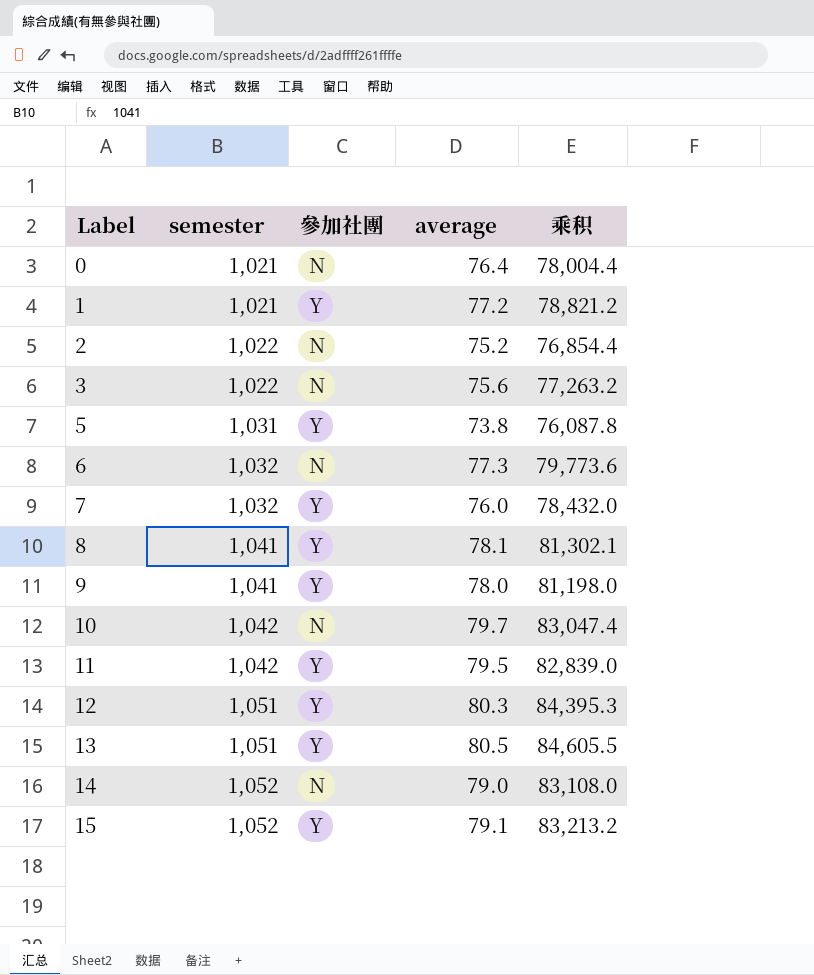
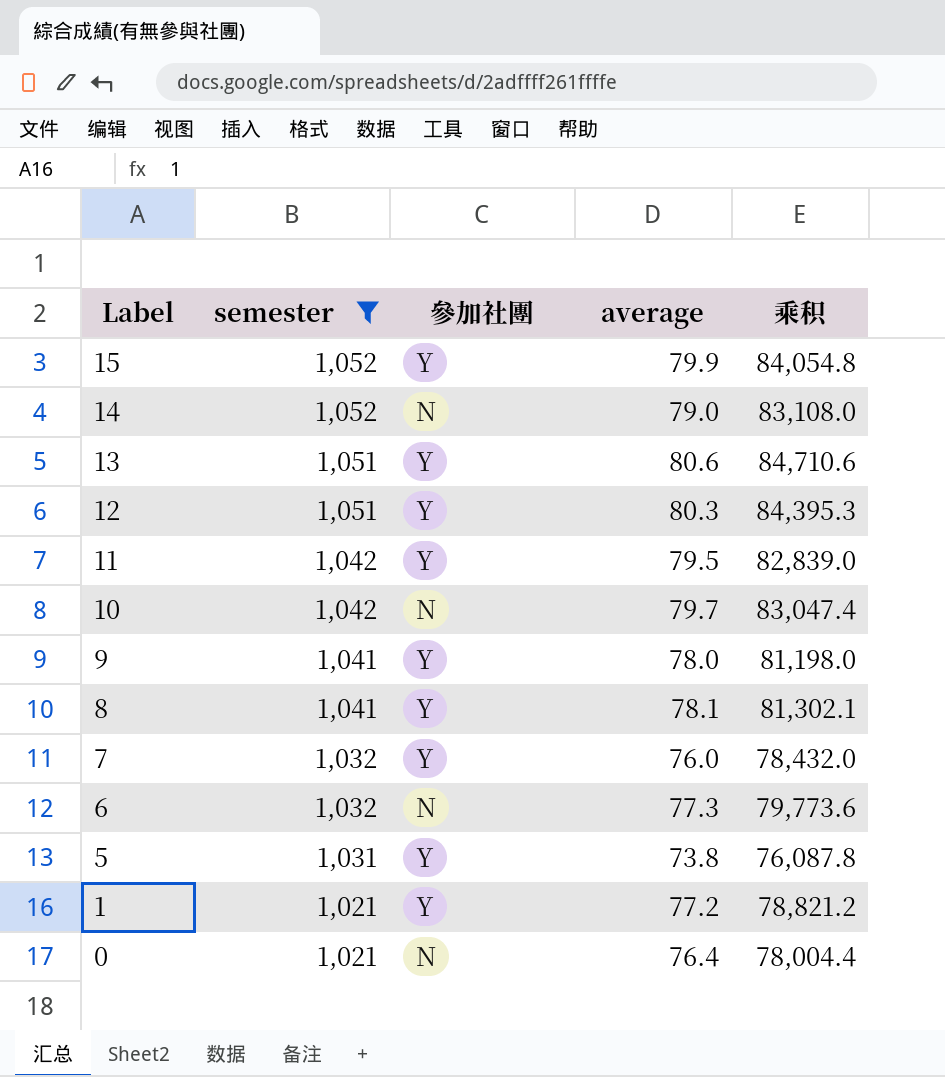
filter: none -> semester != 1,022
row order: Label ascending -> Label descending
15 | average: 79.1 -> 79.9
15 | 乘积: 83,213.2 -> 84,054.8
13 | average: 80.5 -> 80.6
13 | 乘积: 84,605.5 -> 84,710.6

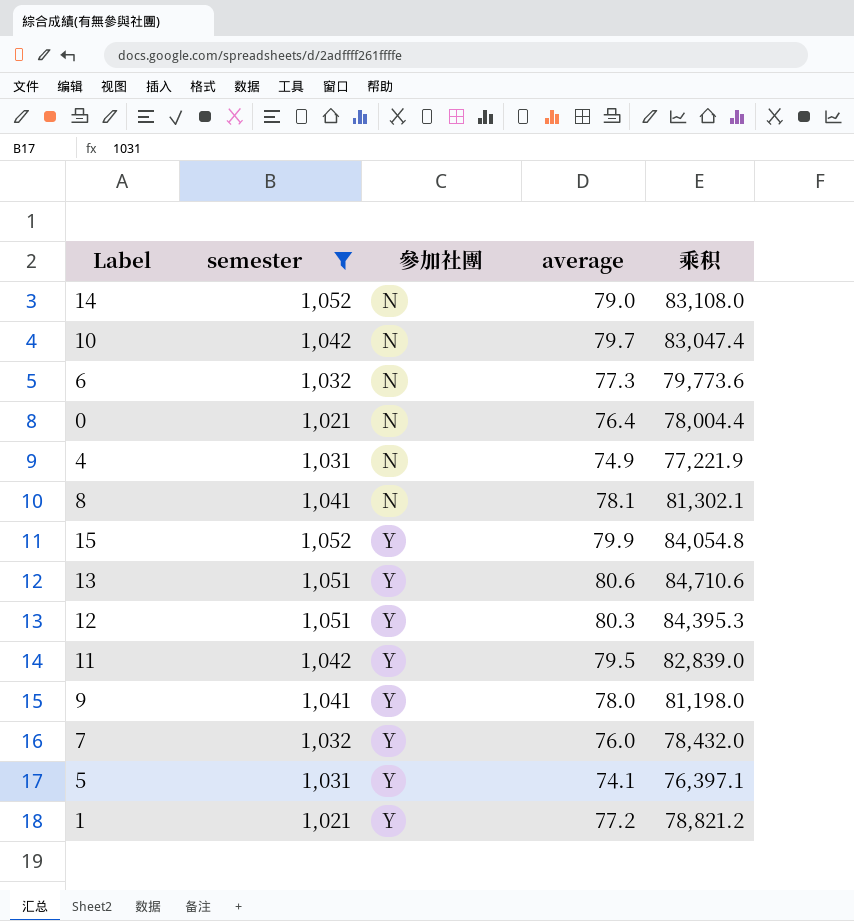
row order: Label descending -> 參加社團 ascending
row 4: none -> 1,031 | N | 74.9 | 77,221.9
8 | 參加社團: Y -> N
5 | average: 73.8 -> 74.1
5 | 乘积: 76,087.8 -> 76,397.1

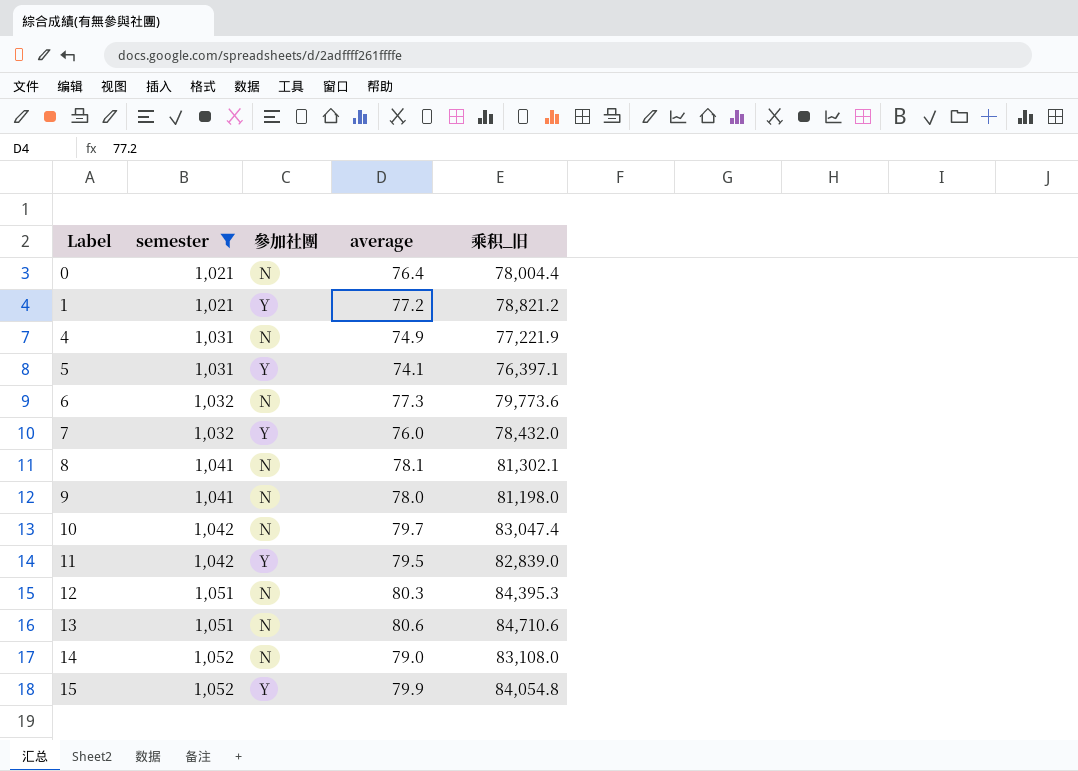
row order: 參加社團 ascending -> Label ascending
column name: 乘积 -> 乘积_旧
9 | 參加社團: Y -> N
12 | 參加社團: Y -> N
13 | 參加社團: Y -> N

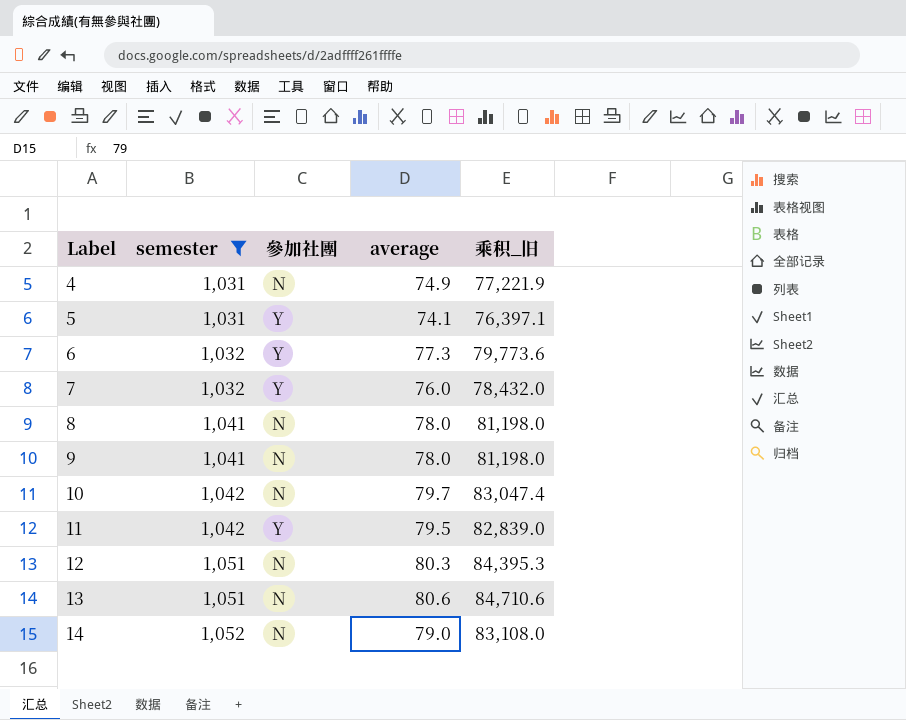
row 0: 1,021 | N | 76.4 | 78,004.4 -> none
row 1: 1,021 | Y | 77.2 | 78,821.2 -> none
row 15: 1,052 | Y | 79.9 | 84,054.8 -> none
6 | 參加社團: N -> Y
8 | average: 78.1 -> 78.0
8 | 乘积_旧: 81,302.1 -> 81,198.0

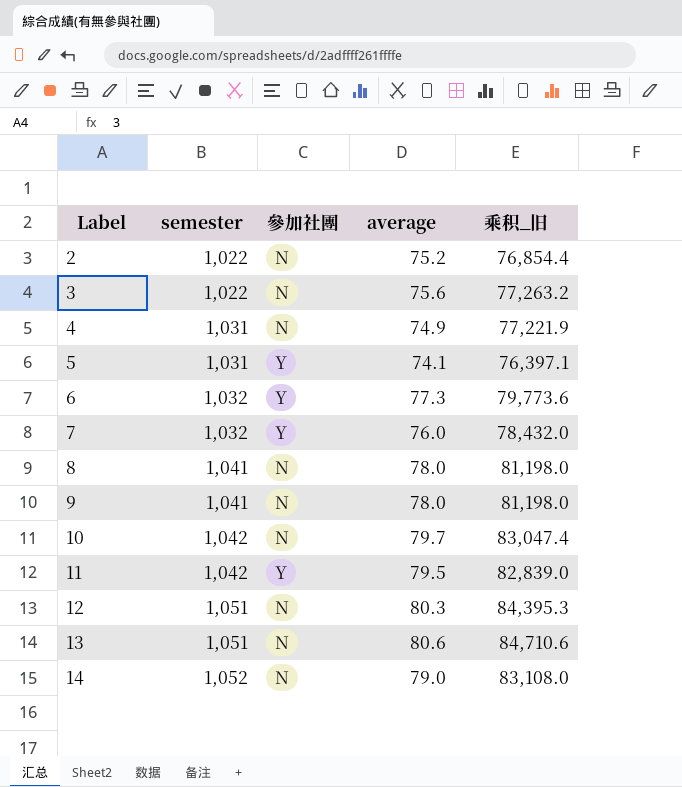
filter: semester != 1,022 -> none

